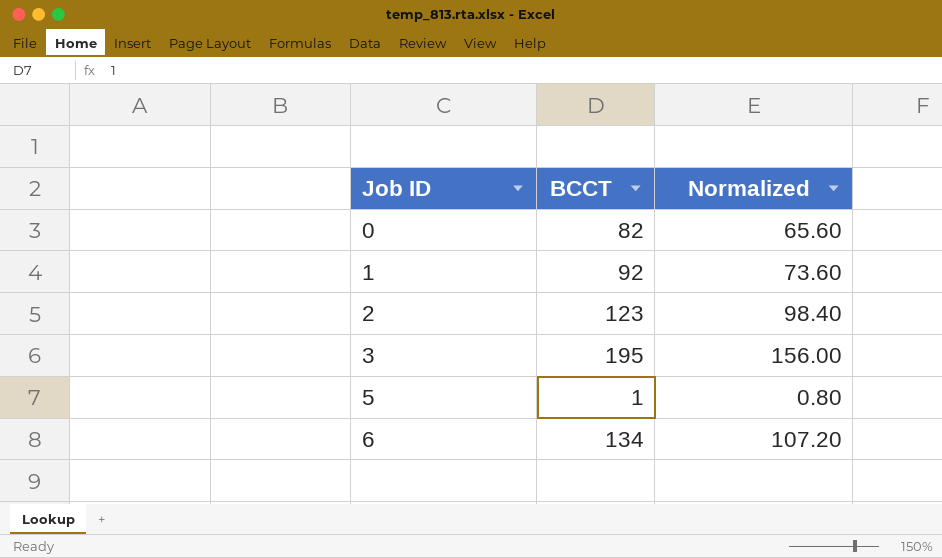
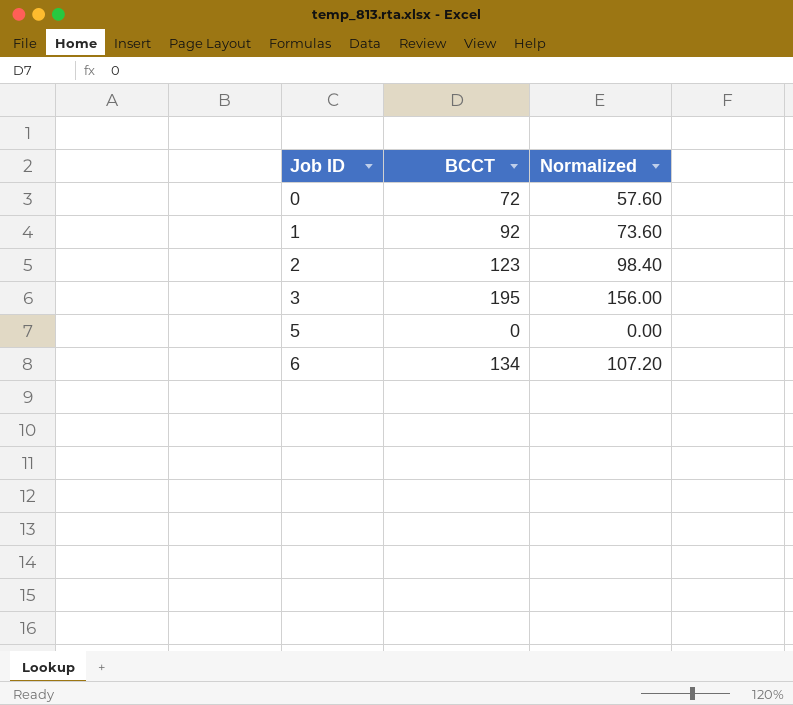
0 | BCCT: 82 -> 72
0 | Normalized: 65.60 -> 57.60
5 | BCCT: 1 -> 0
5 | Normalized: 0.80 -> 0.00

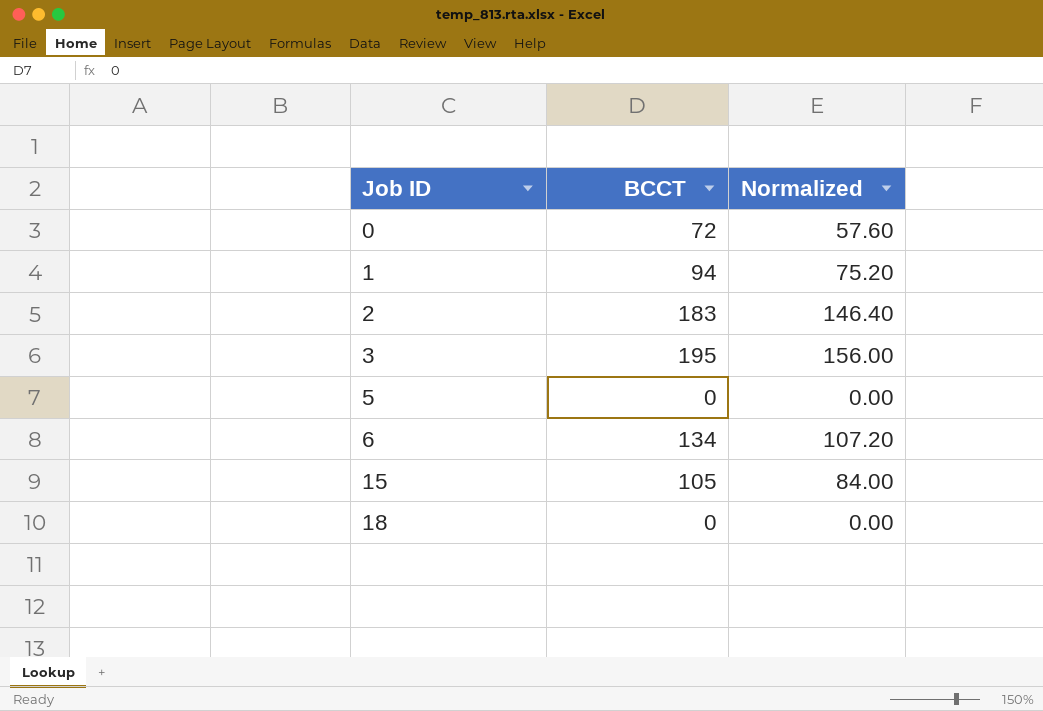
1 | BCCT: 92 -> 94
1 | Normalized: 73.60 -> 75.20
2 | BCCT: 123 -> 183
2 | Normalized: 98.40 -> 146.40
row 15: none -> 105 | 84.00
row 18: none -> 0 | 0.00

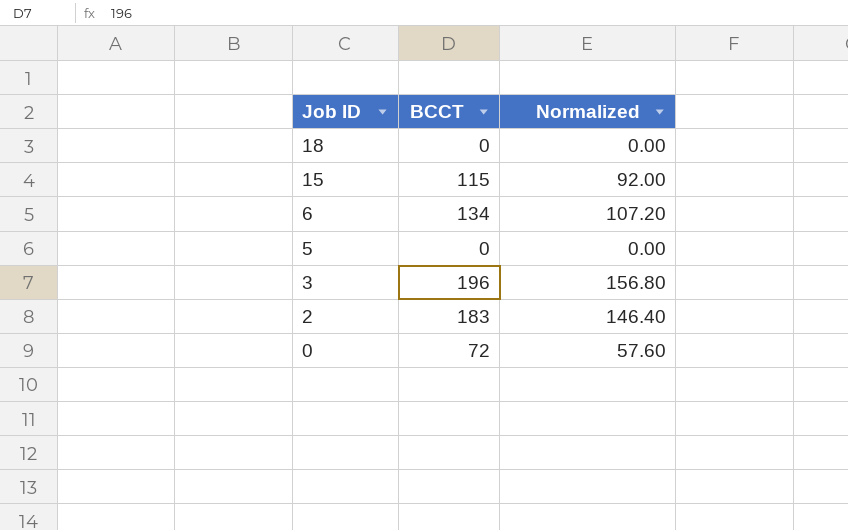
row order: Job ID ascending -> Job ID descending
row 1: 94 | 75.20 -> none
15 | BCCT: 105 -> 115
15 | Normalized: 84.00 -> 92.00
3 | BCCT: 195 -> 196
3 | Normalized: 156.00 -> 156.80

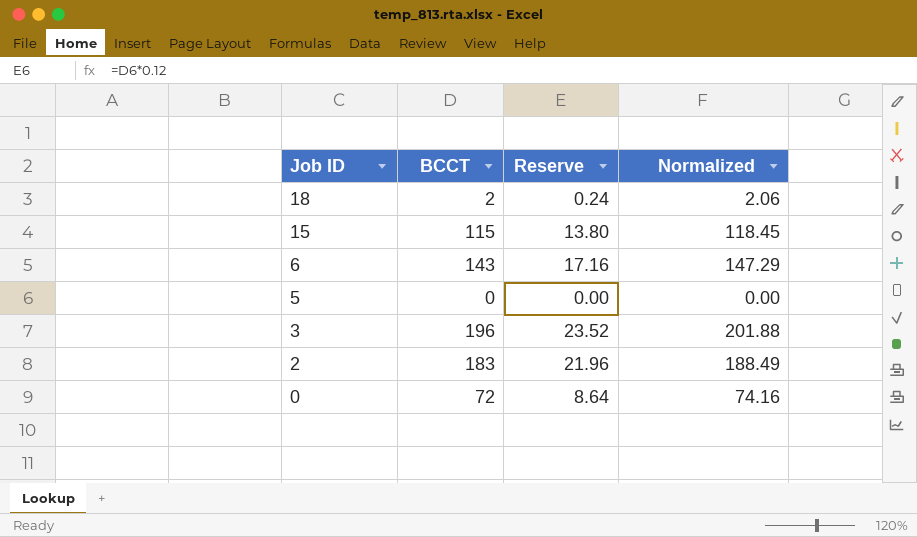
column Reserve | formula: none -> [BCCT] * 0.12
column Normalized | formula: [BCCT] * 0.8 -> [BCCT] * 1.03
18 | BCCT: 0 -> 2
6 | BCCT: 134 -> 143

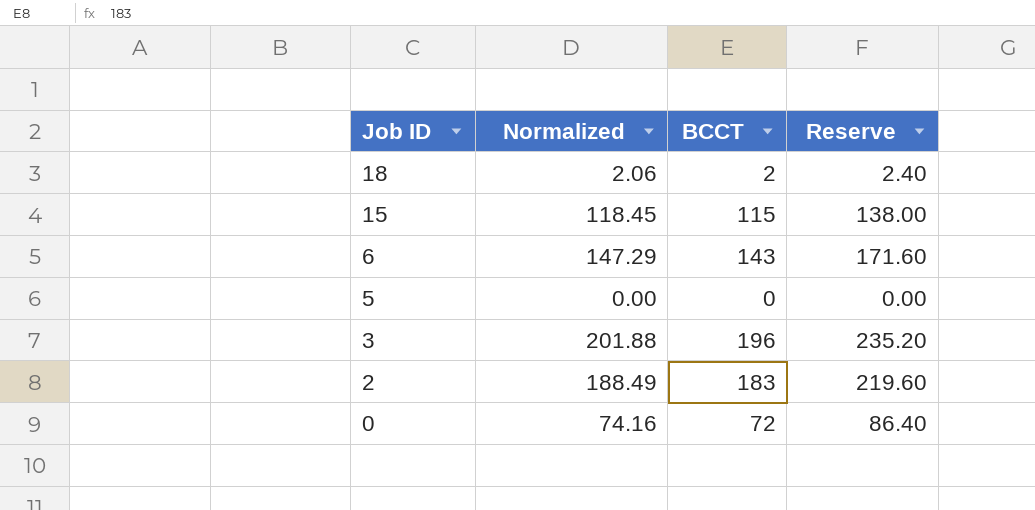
column Normalized | position: 4 -> 2
column Reserve | formula: [BCCT] * 0.12 -> [BCCT] * 1.2

